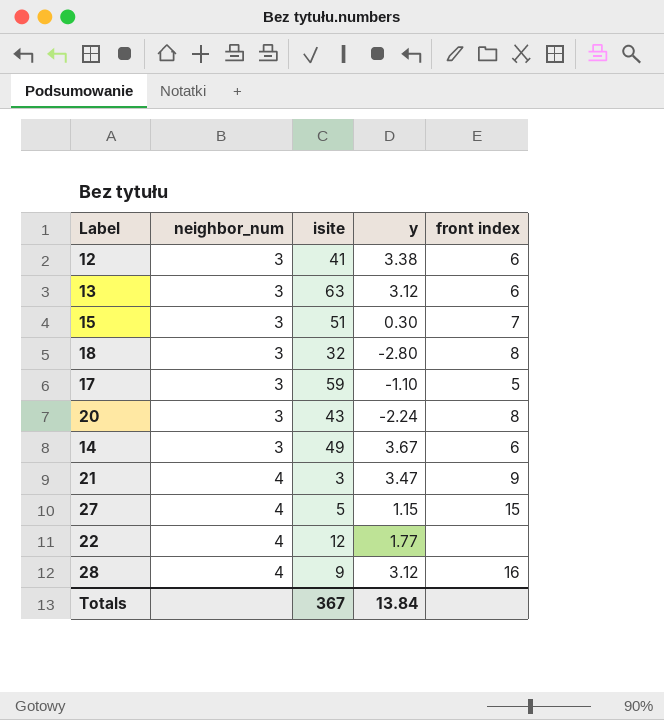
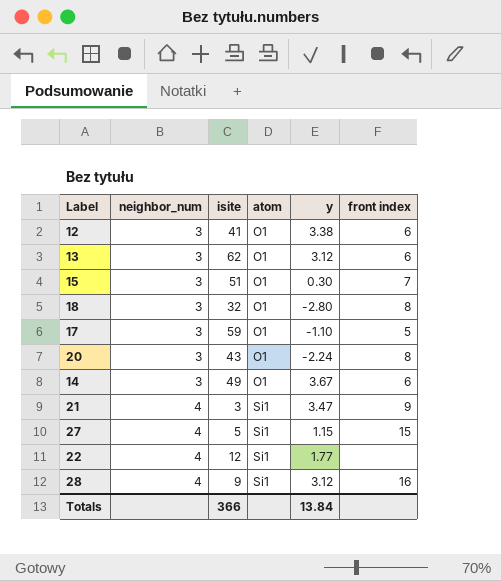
column atom | position: none -> 4
13 | isite: 63 -> 62
Totals | isite: 367 -> 366

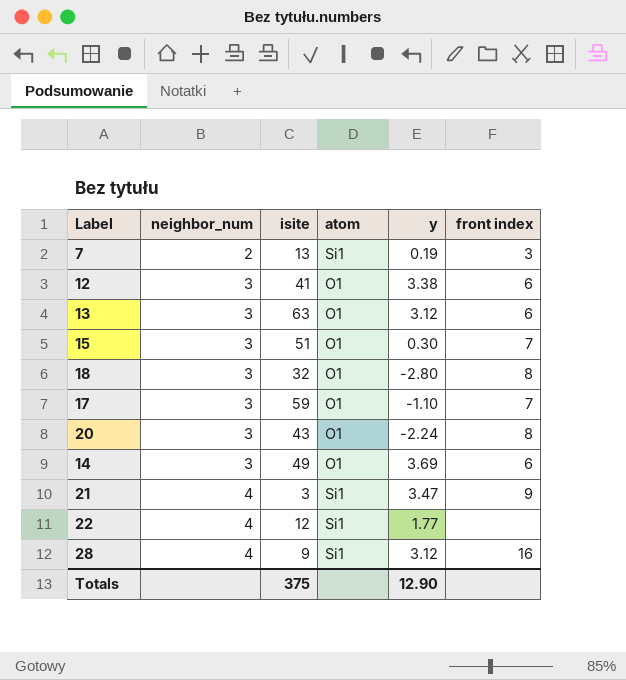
row 27: 4 | 5 | Si1 | 1.15 | 15 -> none
row 7: none -> 2 | 13 | Si1 | 0.19 | 3
13 | isite: 62 -> 63
17 | front index: 5 -> 7
14 | y: 3.67 -> 3.69
Totals | isite: 366 -> 375
Totals | y: 13.84 -> 12.90

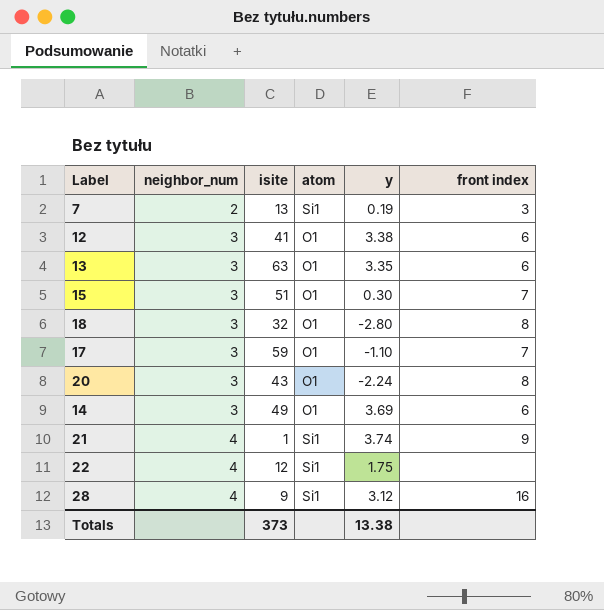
13 | y: 3.12 -> 3.35
21 | isite: 3 -> 1
21 | y: 3.47 -> 3.74
22 | y: 1.77 -> 1.75
Totals | isite: 375 -> 373
Totals | y: 12.90 -> 13.38

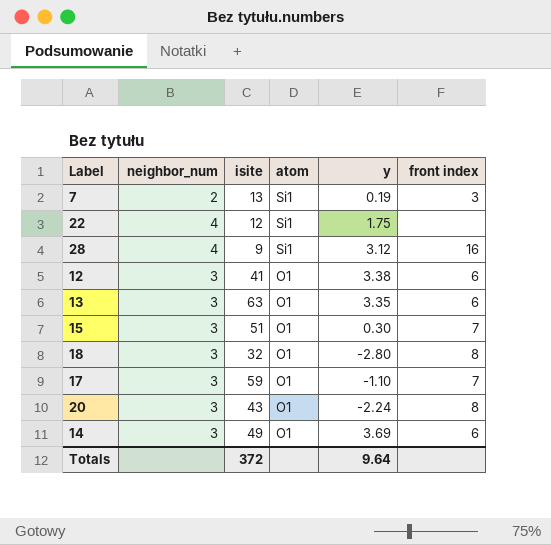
row order: neighbor_num ascending -> atom descending
row 21: 4 | 1 | Si1 | 3.74 | 9 -> none
Totals | isite: 373 -> 372
Totals | y: 13.38 -> 9.64

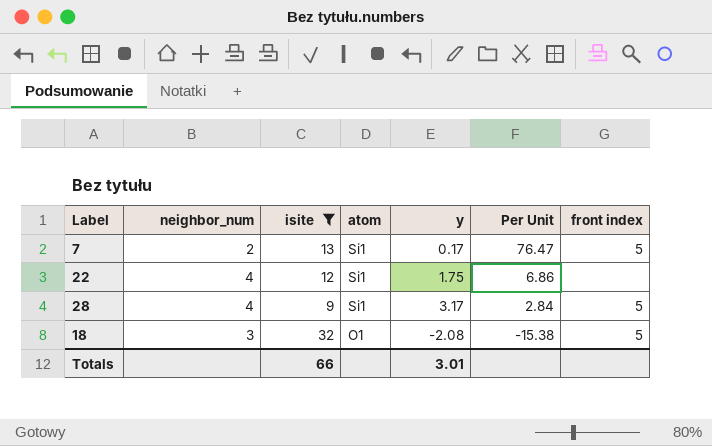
filter: none -> isite <= 32
column Per Unit | formula: none -> [isite] / [y]
7 | y: 0.19 -> 0.17
7 | front index: 3 -> 5
28 | y: 3.12 -> 3.17
28 | front index: 16 -> 5
18 | y: -2.80 -> -2.08
18 | front index: 8 -> 5
Totals | isite: 372 -> 66
Totals | y: 9.64 -> 3.01

